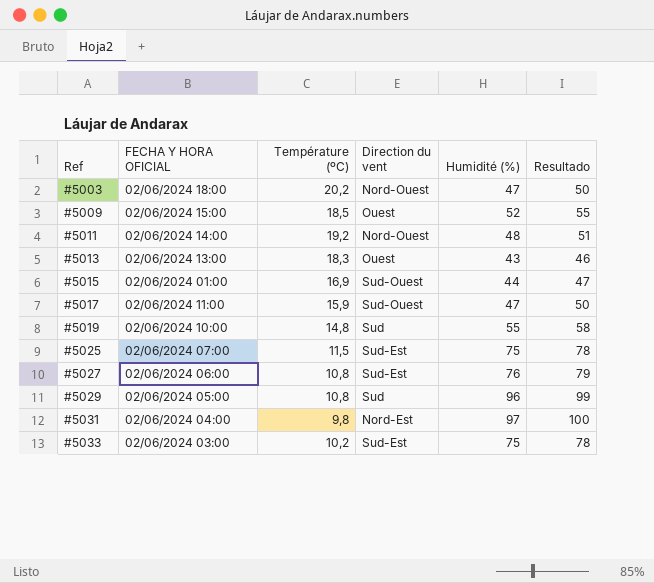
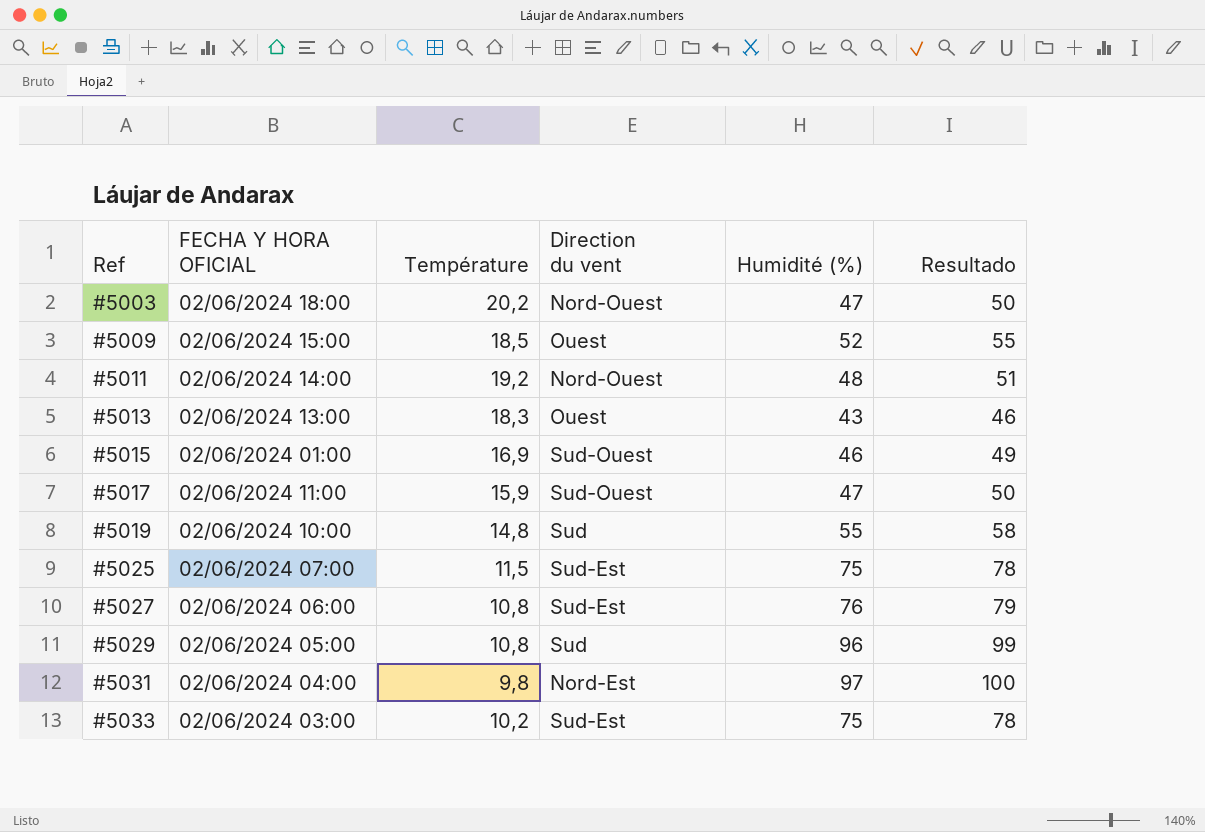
column name: Température (ºC) -> Température
#5015 | Humidité (%): 44 -> 46
#5015 | Resultado: 47 -> 49

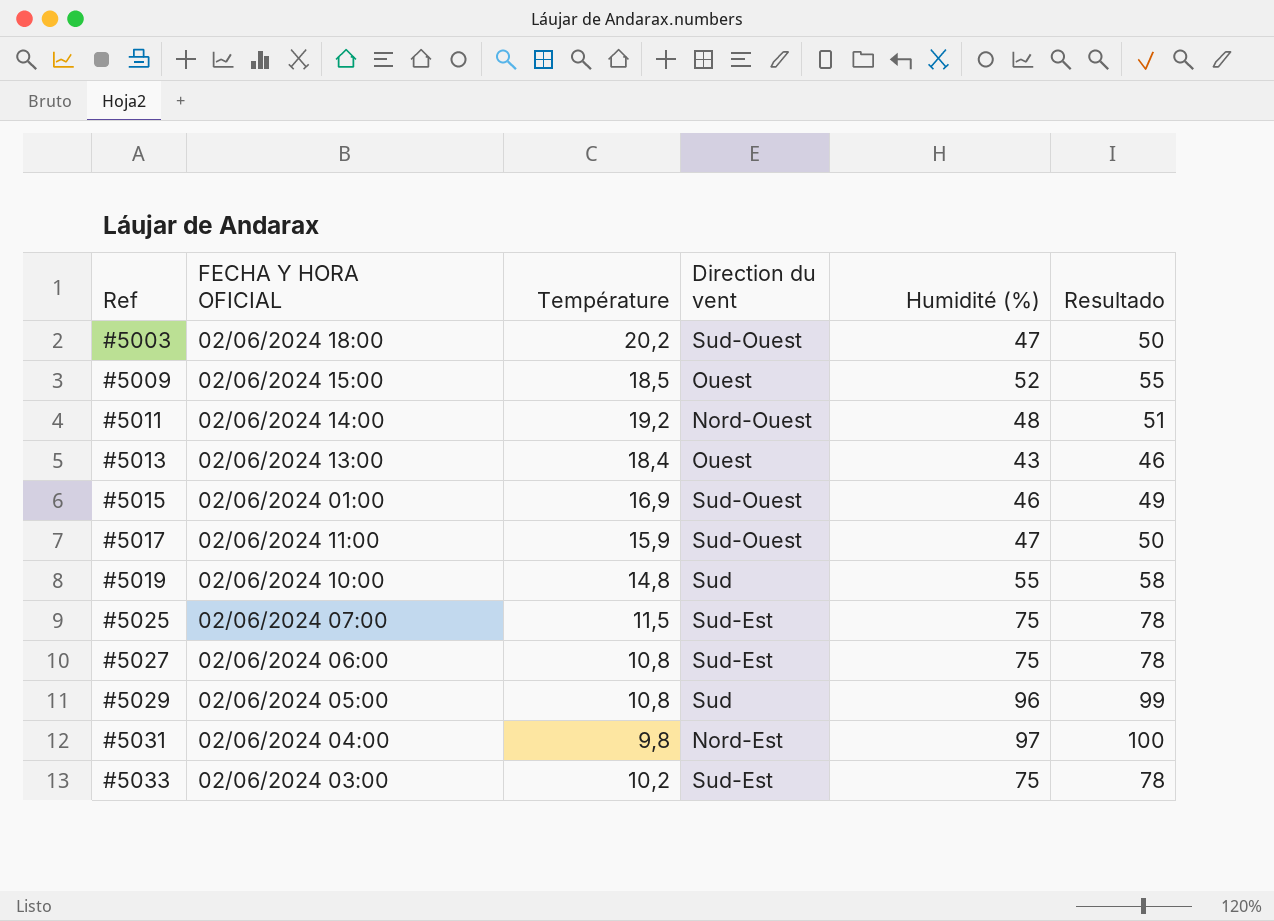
#5003 | Direction du vent: Nord-Ouest -> Sud-Ouest
#5013 | Température: 18,3 -> 18,4
#5027 | Humidité (%): 76 -> 75
#5027 | Resultado: 79 -> 78

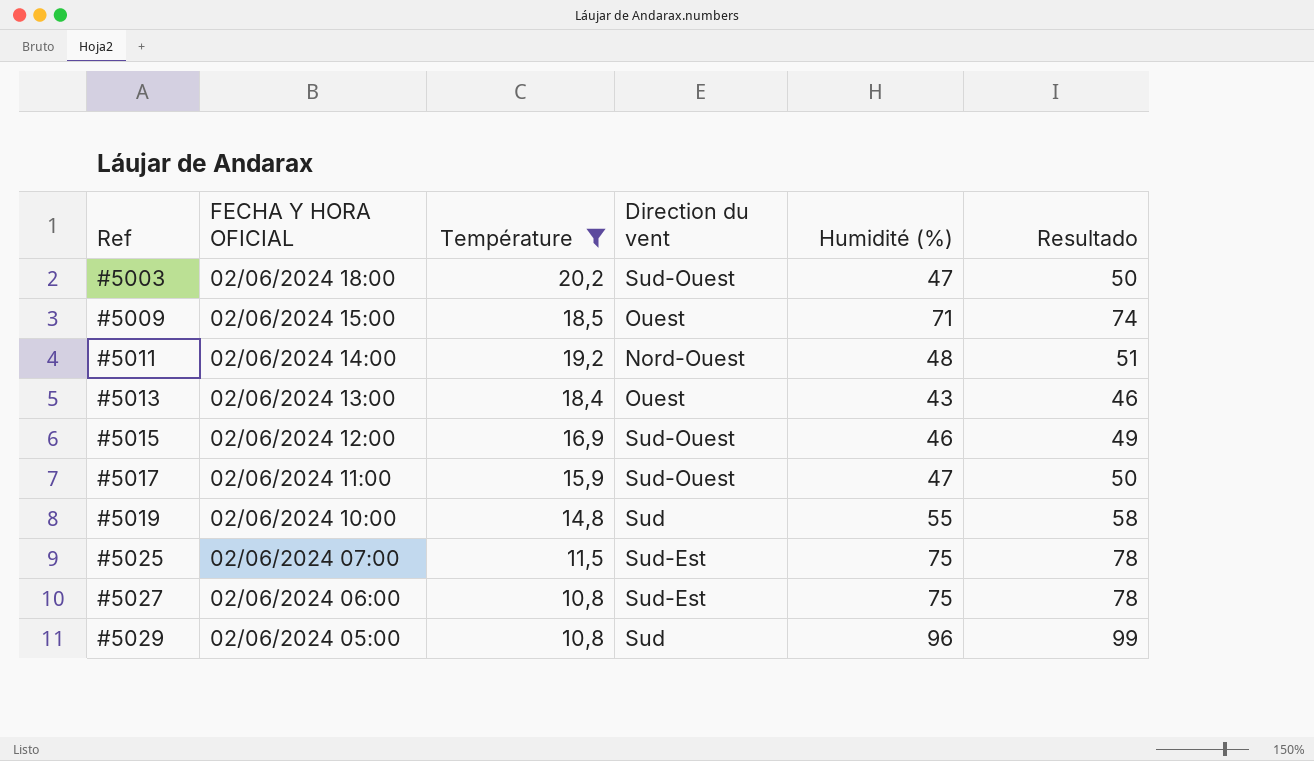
filter: none -> Température >= 10,8
#5009 | Humidité (%): 52 -> 71
#5009 | Resultado: 55 -> 74
#5015 | FECHA Y HORA OFICIAL: 02/06/2024 01:00 -> 02/06/2024 12:00

